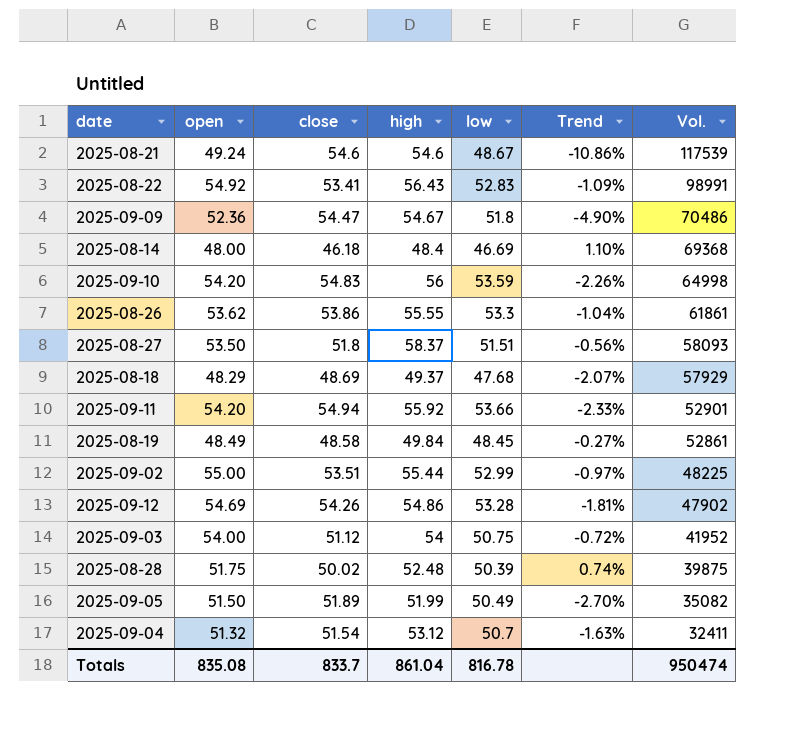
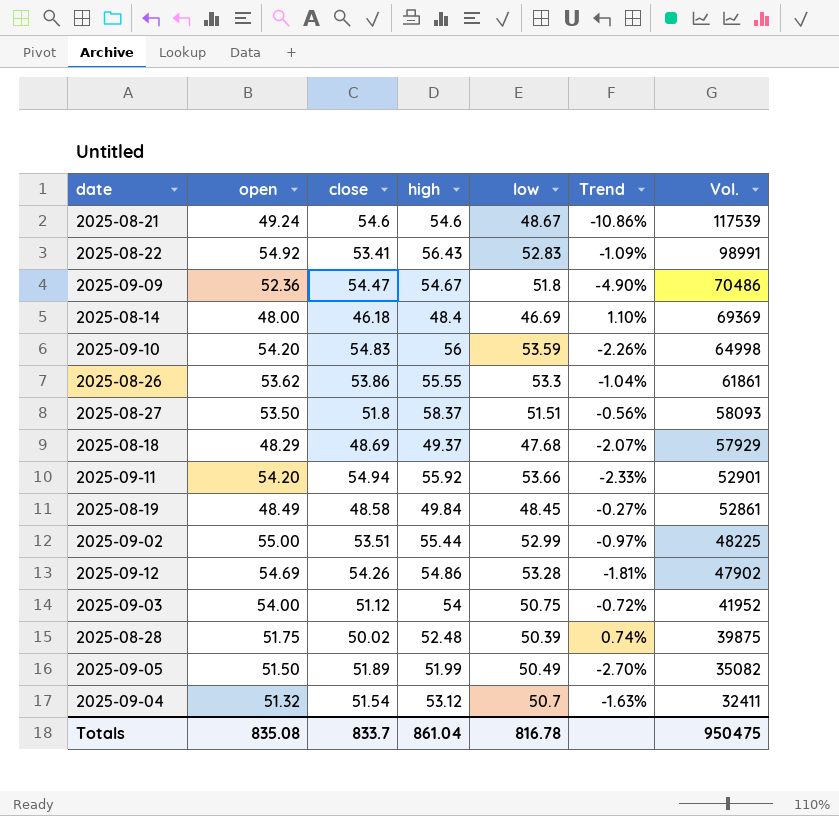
2025-08-14 | Vol.: 69368 -> 69369
Totals | Vol.: 950474 -> 950475

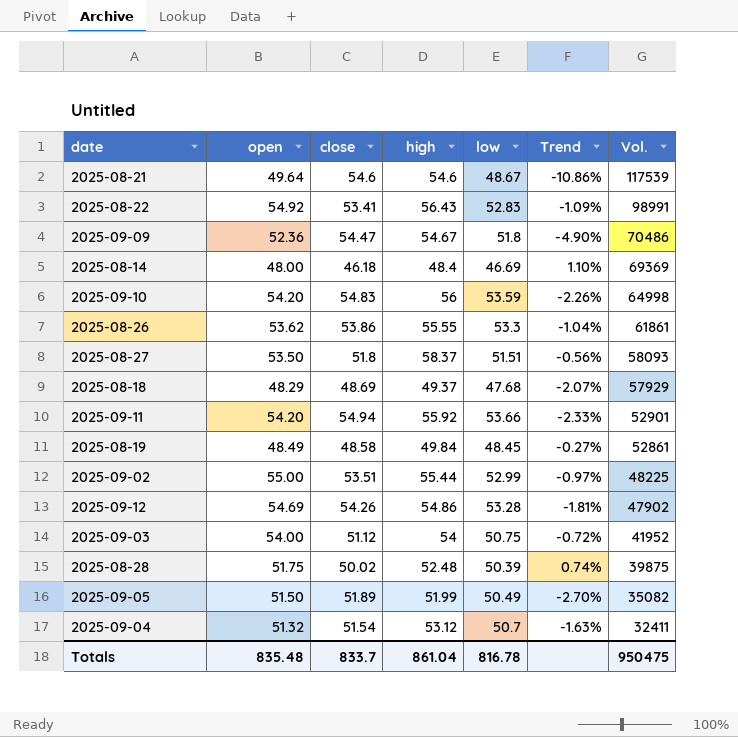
2025-08-21 | open: 49.24 -> 49.64
Totals | open: 835.08 -> 835.48

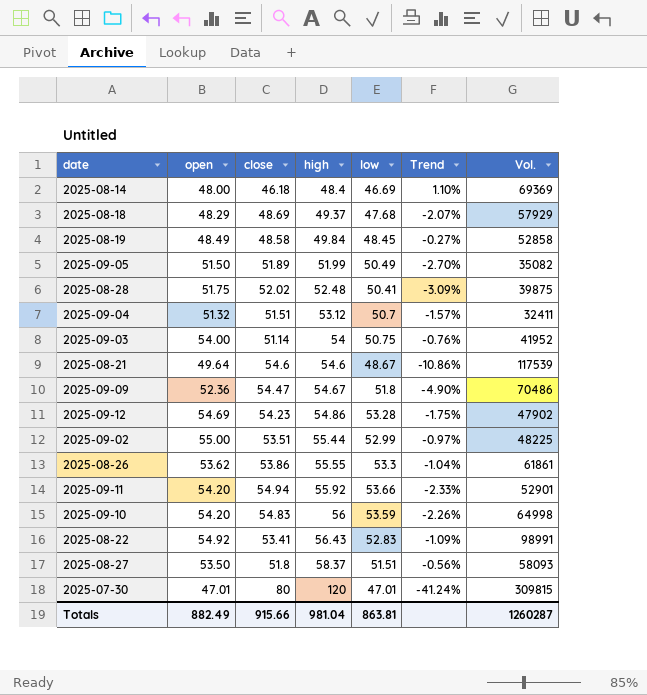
row order: Vol. descending -> high ascending
2025-08-19 | Vol.: 52861 -> 52858
2025-08-28 | close: 50.02 -> 52.02
2025-08-28 | low: 50.39 -> 50.41
2025-08-28 | Trend: 0.74% -> -3.09%
2025-09-04 | close: 51.54 -> 51.51
2025-09-04 | Trend: -1.63% -> -1.57%
2025-09-03 | close: 51.12 -> 51.14
2025-09-03 | Trend: -0.72% -> -0.76%
2025-09-12 | close: 54.26 -> 54.23
2025-09-12 | Trend: -1.81% -> -1.75%
row 2025-07-30: none -> 47.01 | 80 | 120 | 47.01 | -41.24% | 309815
Totals | open: 835.48 -> 882.49
Totals | close: 833.7 -> 915.66
Totals | high: 861.04 -> 981.04
Totals | low: 816.78 -> 863.81
Totals | Vol.: 950475 -> 1260287

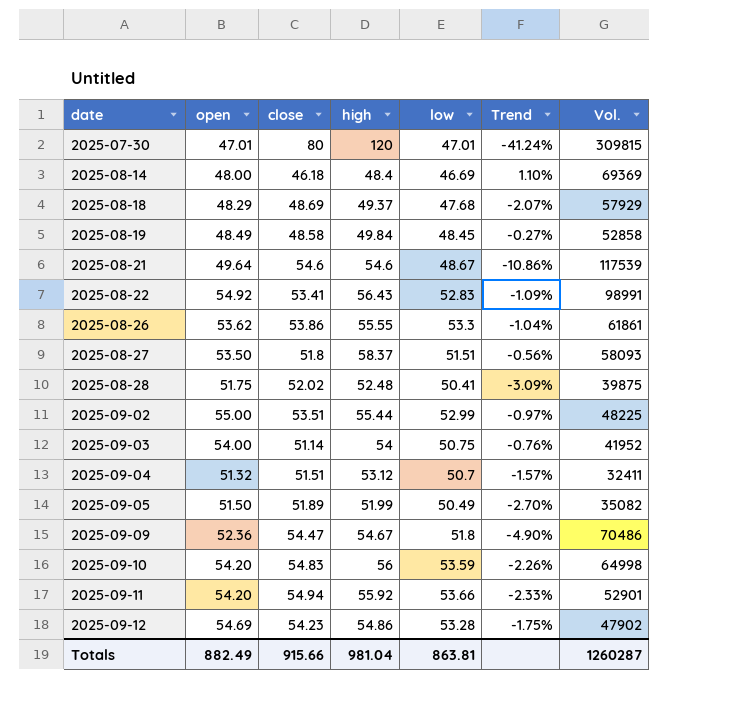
row order: high ascending -> date ascending

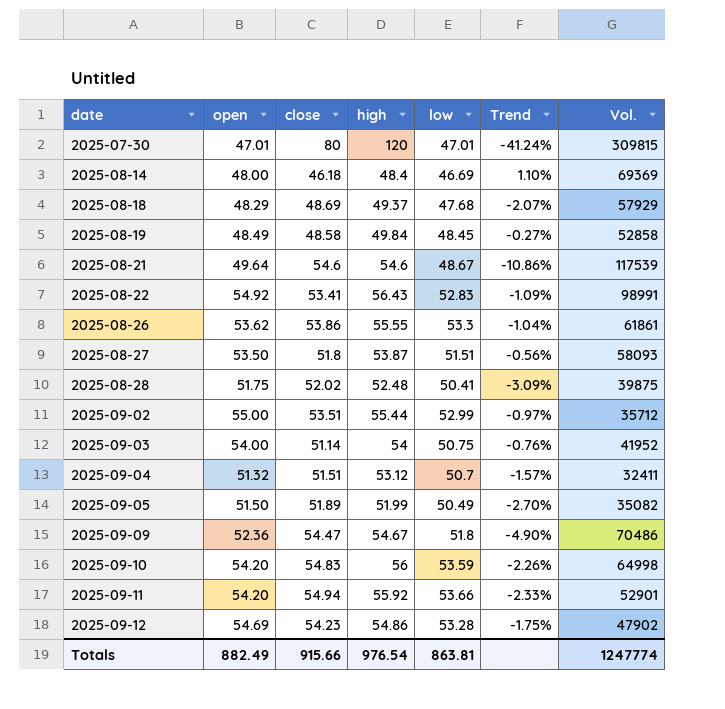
2025-08-27 | high: 58.37 -> 53.87
2025-09-02 | Vol.: 48225 -> 35712
Totals | high: 981.04 -> 976.54
Totals | Vol.: 1260287 -> 1247774

